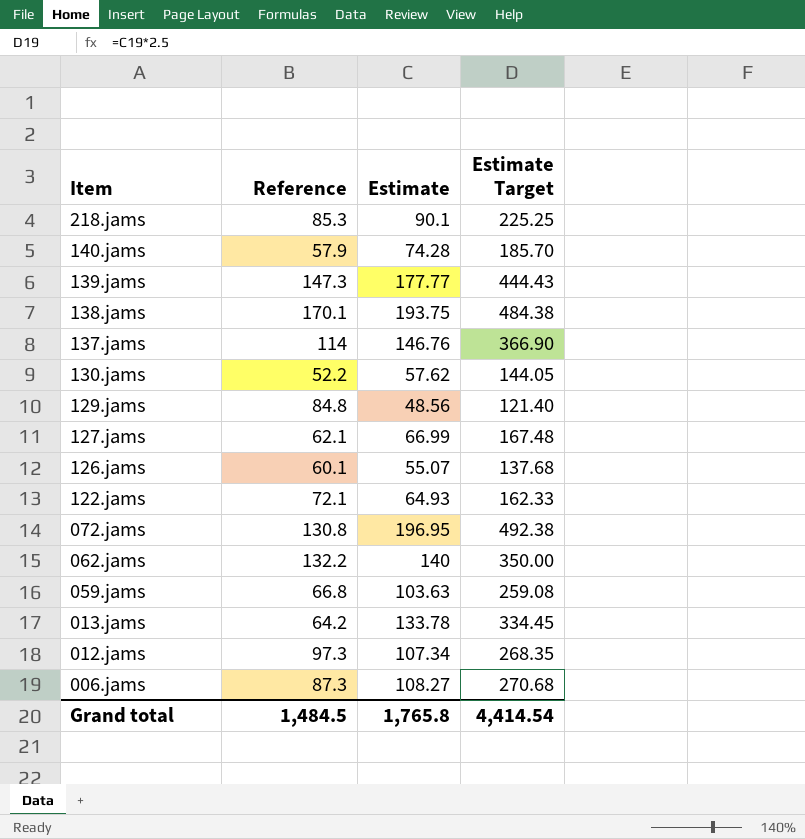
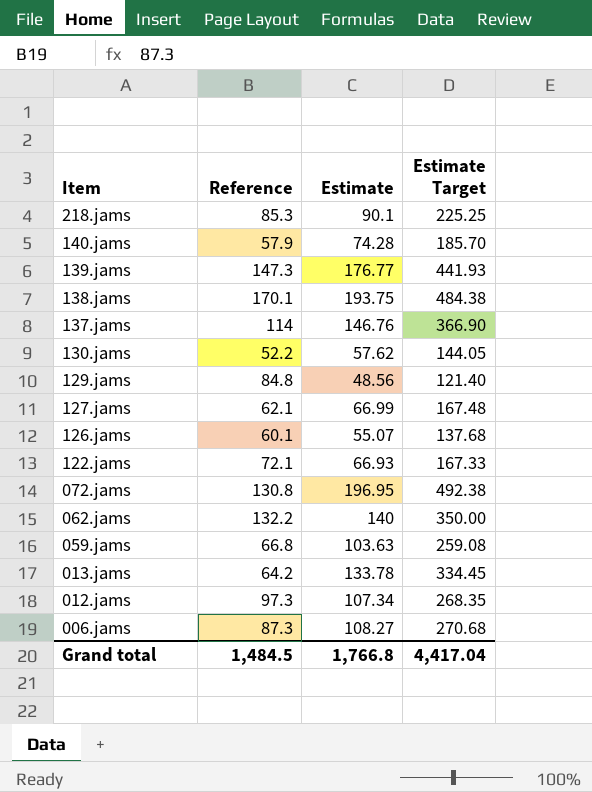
139.jams | Estimate: 177.77 -> 176.77
139.jams | Estimate Target: 444.43 -> 441.93
122.jams | Estimate: 64.93 -> 66.93
122.jams | Estimate Target: 162.33 -> 167.33
Grand total | Estimate: 1,765.8 -> 1,766.8
Grand total | Estimate Target: 4,414.54 -> 4,417.04

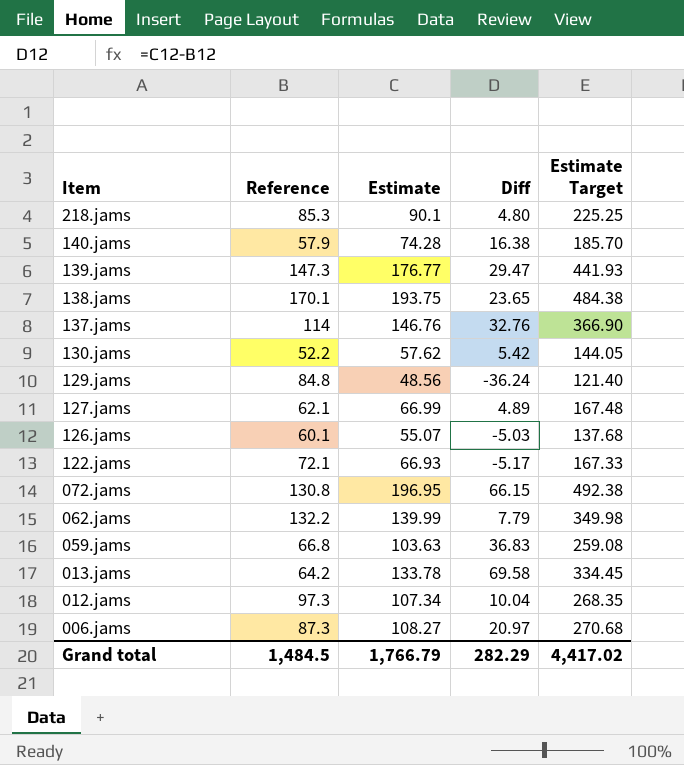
column Diff | formula: none -> [Estimate] - [Reference]
062.jams | Estimate: 140 -> 139.99
062.jams | Estimate Target: 350.00 -> 349.98
Grand total | Estimate: 1,766.8 -> 1,766.79
Grand total | Estimate Target: 4,417.04 -> 4,417.02

